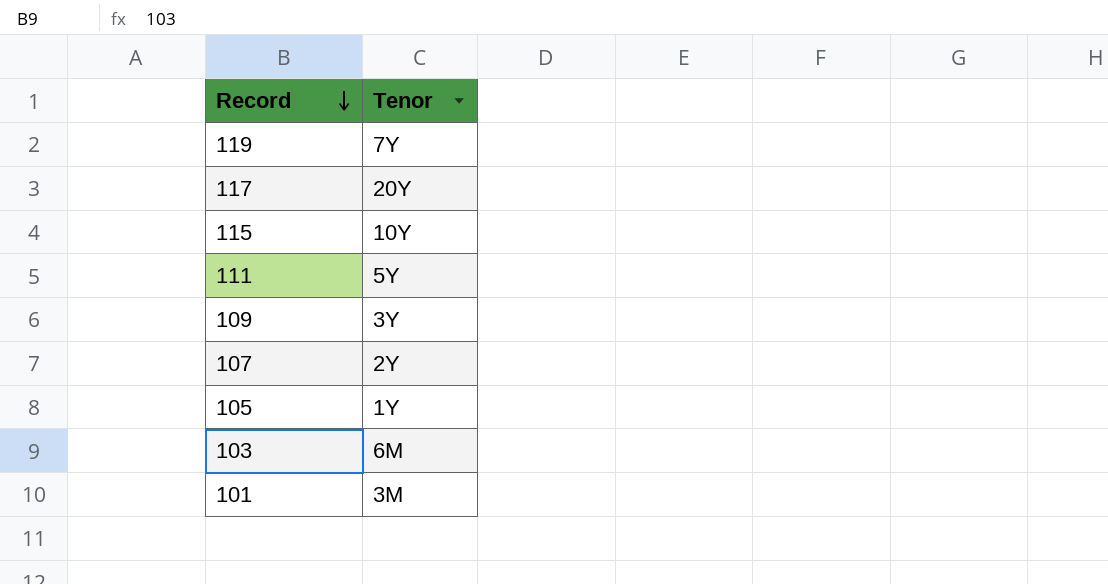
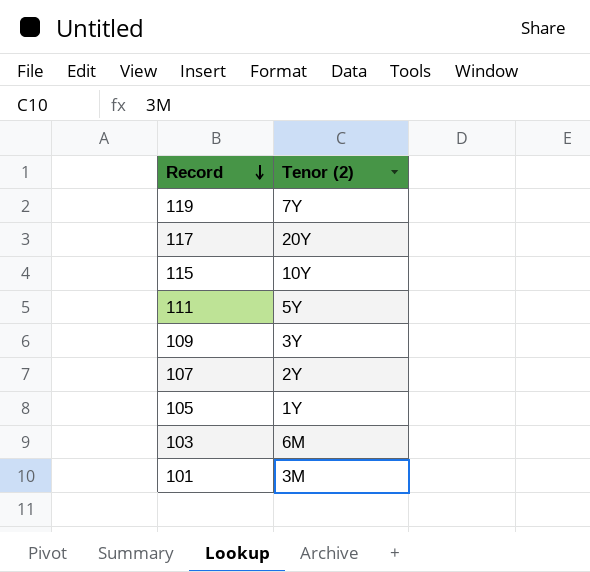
column name: Tenor -> Tenor (2)

